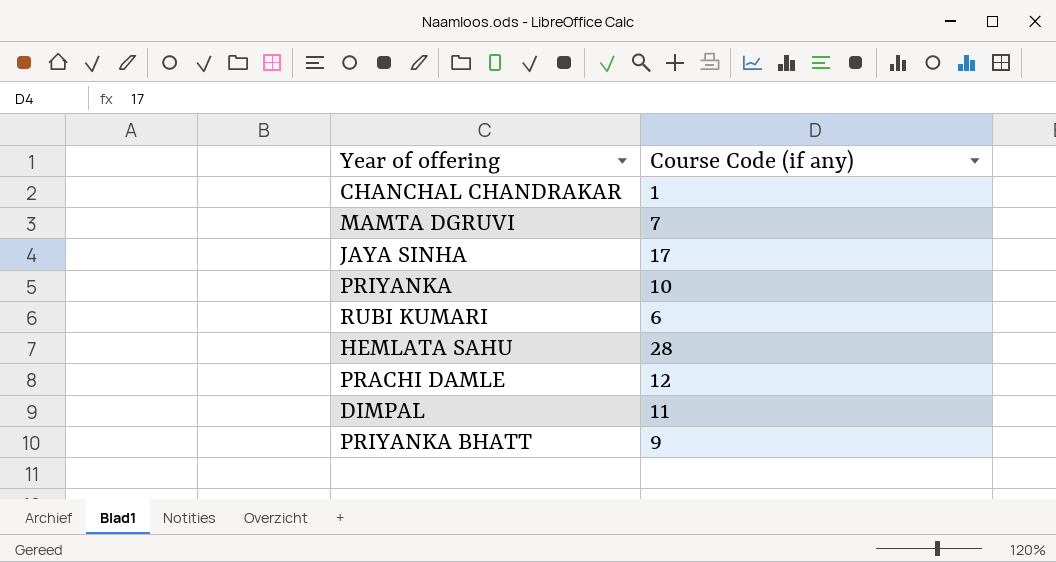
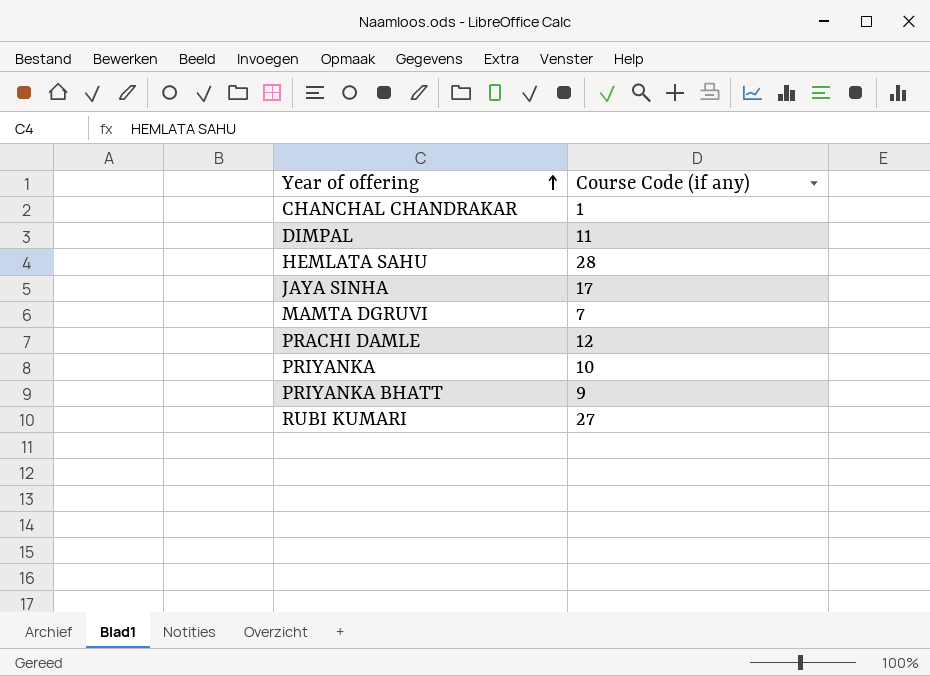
row order: none -> Year of offering ascending
RUBI KUMARI | Course Code (if any): 6 -> 27

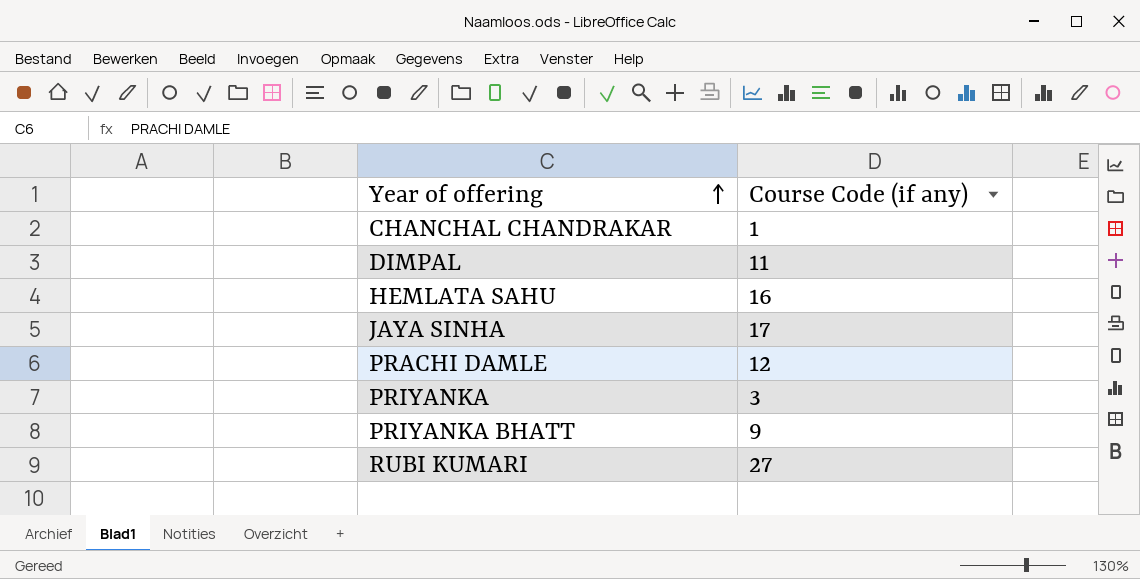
row MAMTA DGRUVI: 7 -> none
HEMLATA SAHU | Course Code (if any): 28 -> 16
PRIYANKA | Course Code (if any): 10 -> 3

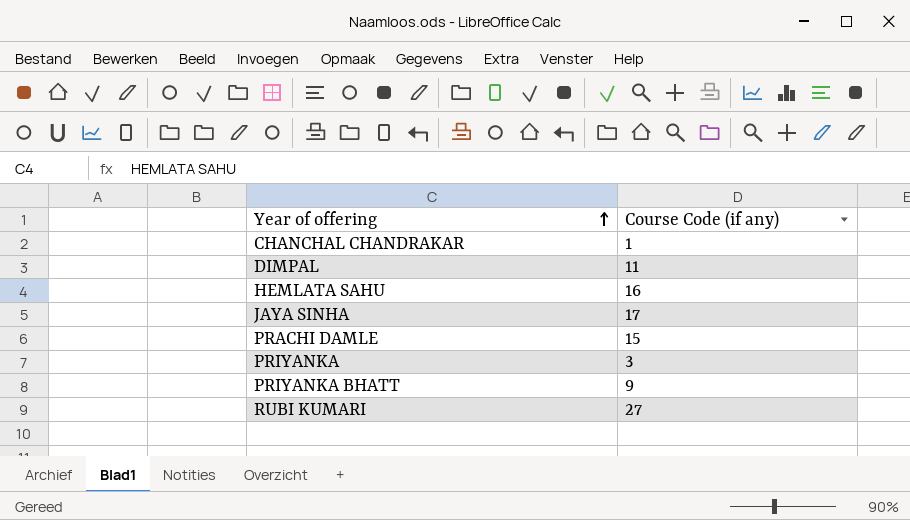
PRACHI DAMLE | Course Code (if any): 12 -> 15

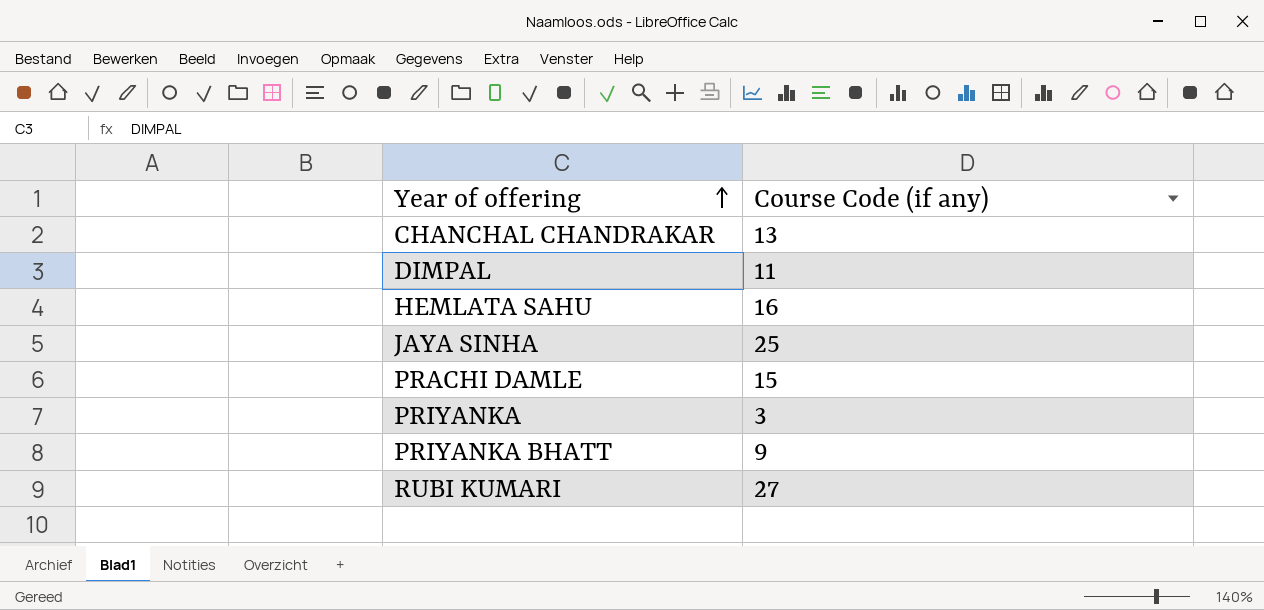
CHANCHAL CHANDRAKAR | Course Code (if any): 1 -> 13
JAYA SINHA | Course Code (if any): 17 -> 25

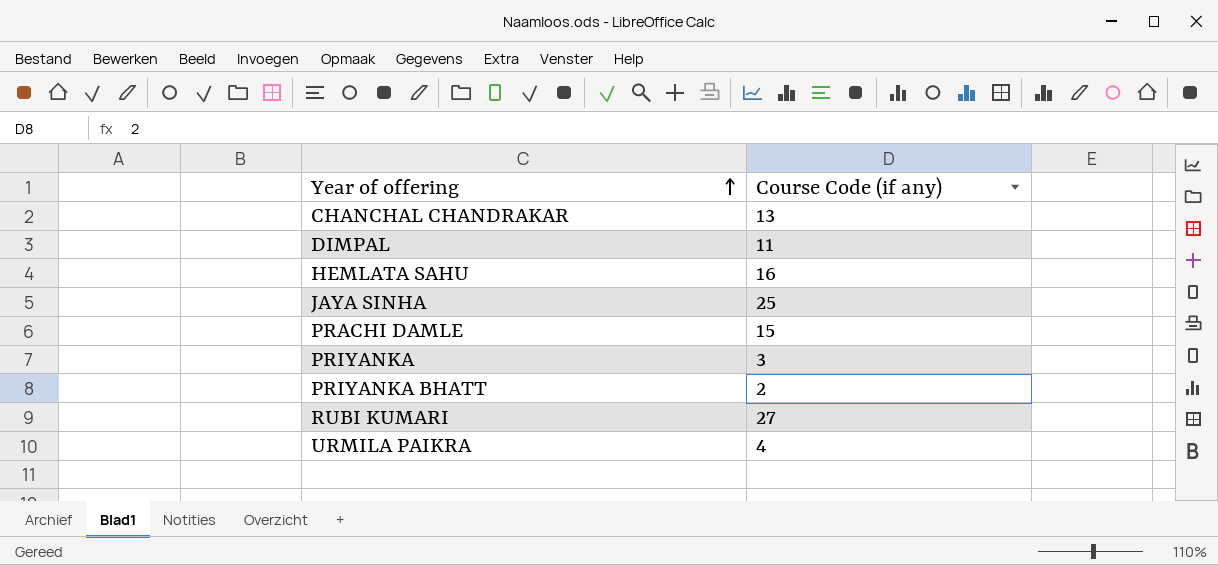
PRIYANKA BHATT | Course Code (if any): 9 -> 2
row URMILA PAIKRA: none -> 4

